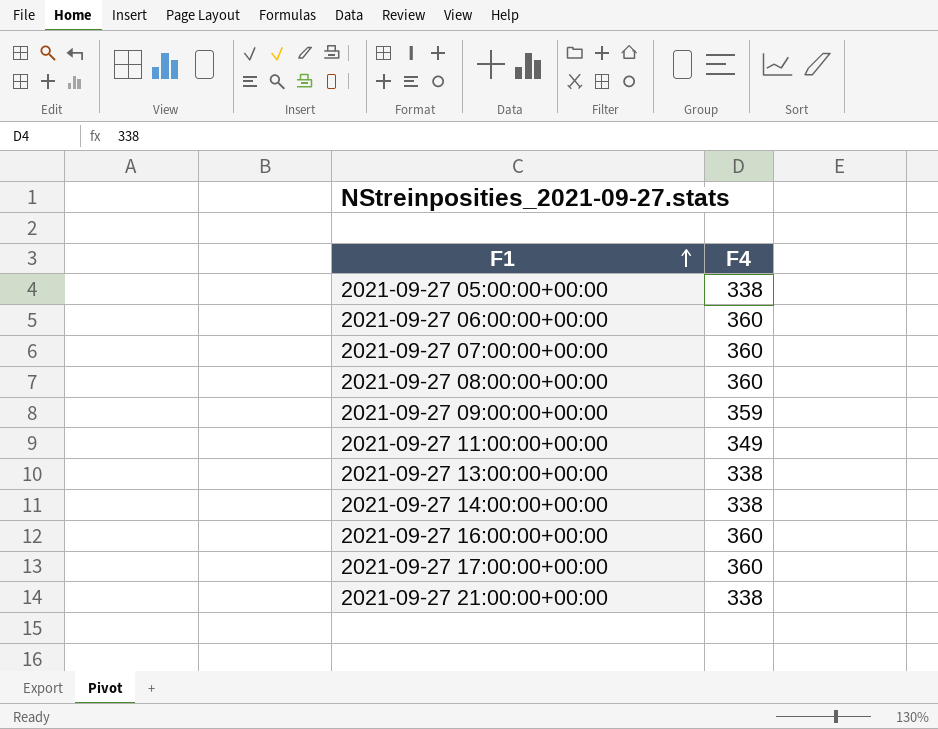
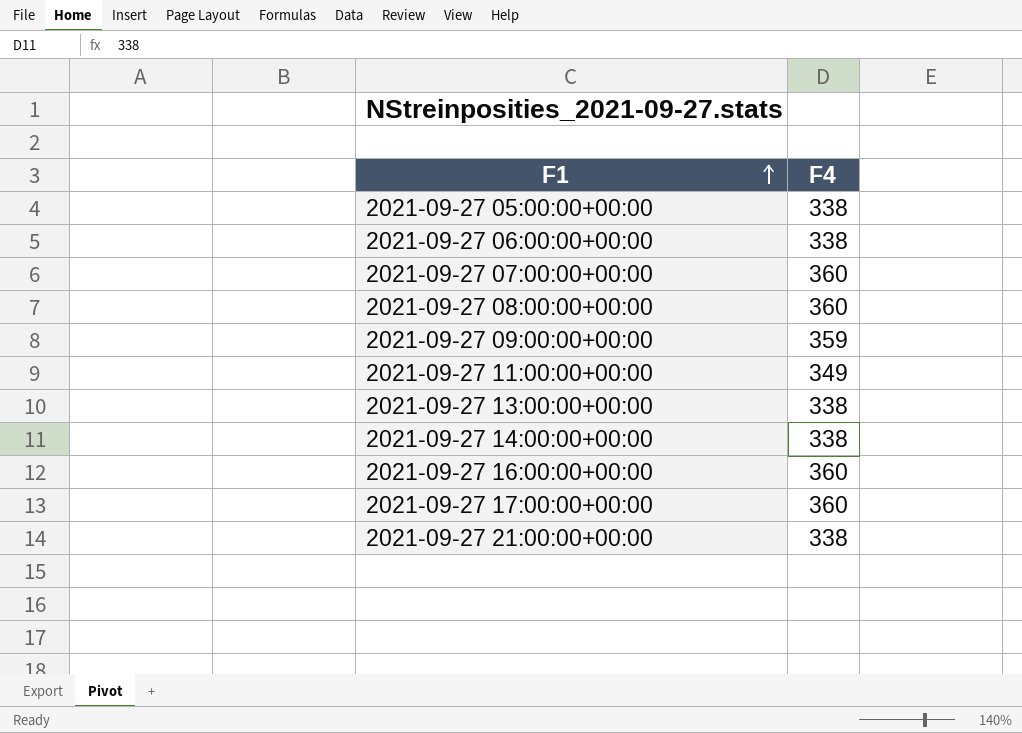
2021-09-27 06:00:00+00:00 | F4: 360 -> 338

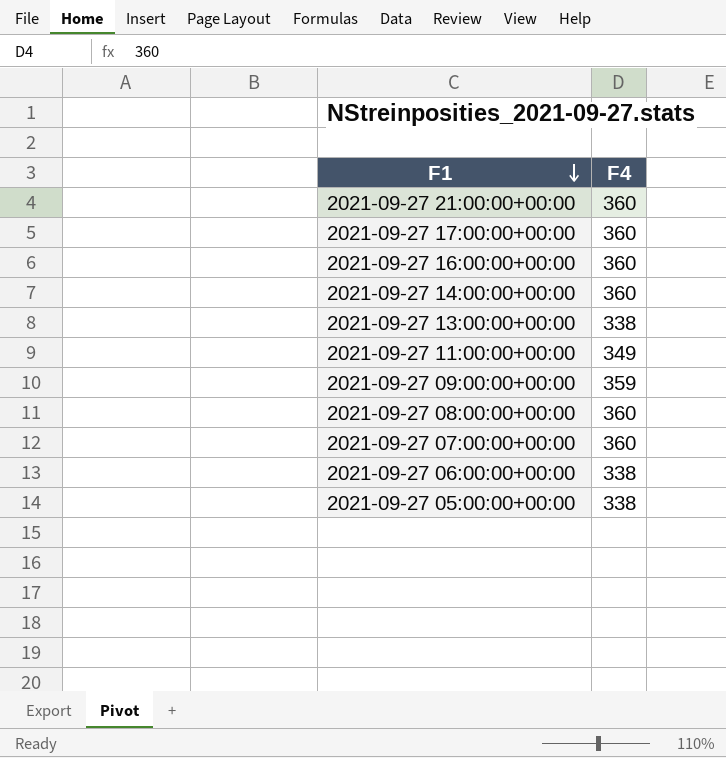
row order: F1 ascending -> F1 descending
2021-09-27 21:00:00+00:00 | F4: 338 -> 360
2021-09-27 14:00:00+00:00 | F4: 338 -> 360

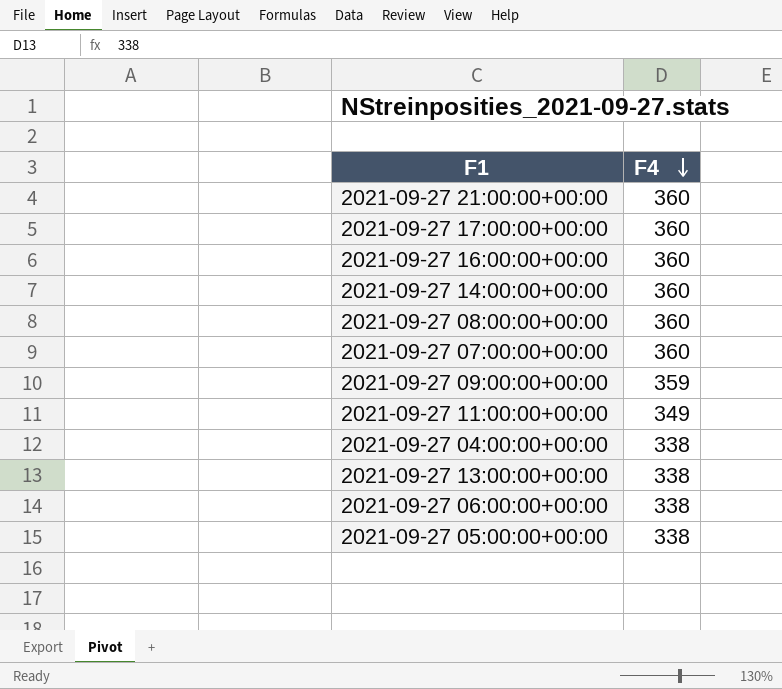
row order: F1 descending -> F4 descending
row 2021-09-27 04:00:00+00:00: none -> 338

